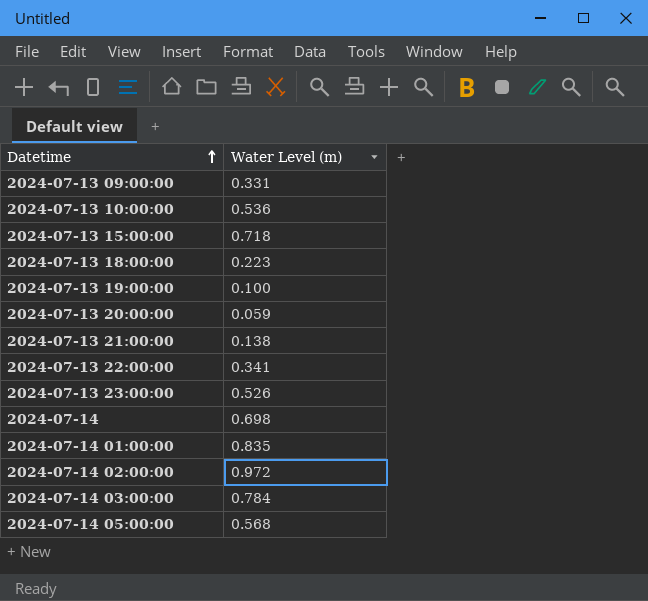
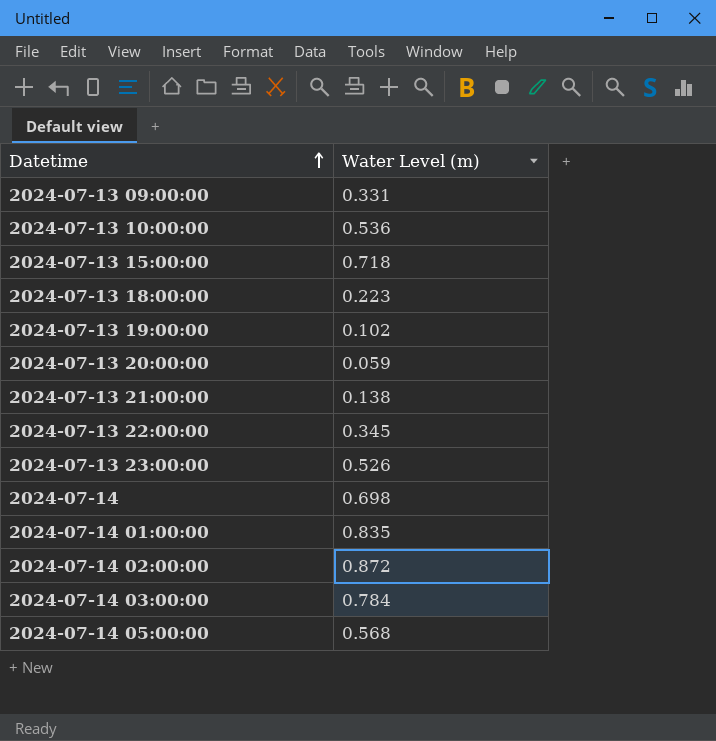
2024-07-13 19:00:00 | Water Level (m): 0.100 -> 0.102
2024-07-13 22:00:00 | Water Level (m): 0.341 -> 0.345
2024-07-14 02:00:00 | Water Level (m): 0.972 -> 0.872

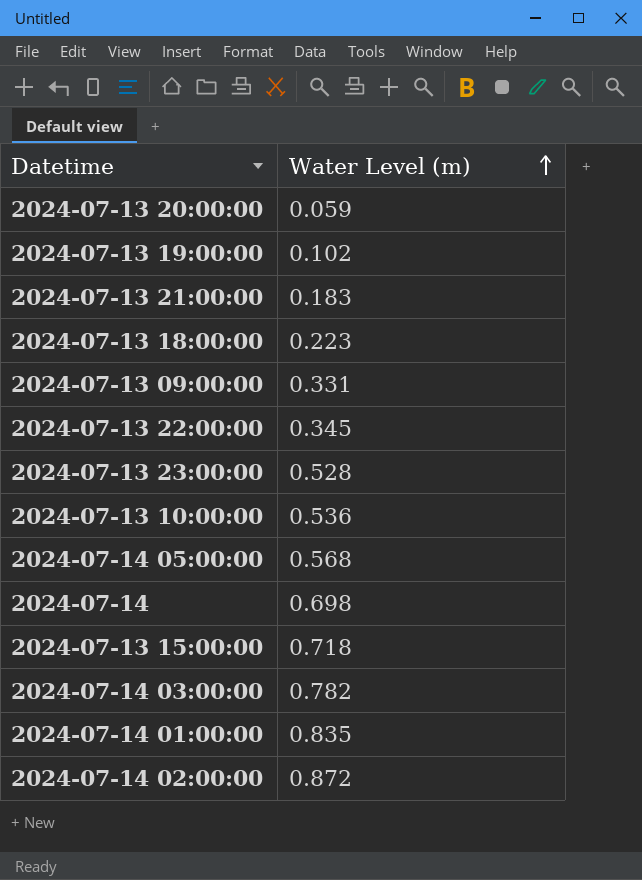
row order: Datetime ascending -> Water Level (m) ascending
2024-07-13 21:00:00 | Water Level (m): 0.138 -> 0.183
2024-07-13 23:00:00 | Water Level (m): 0.526 -> 0.528
2024-07-14 03:00:00 | Water Level (m): 0.784 -> 0.782

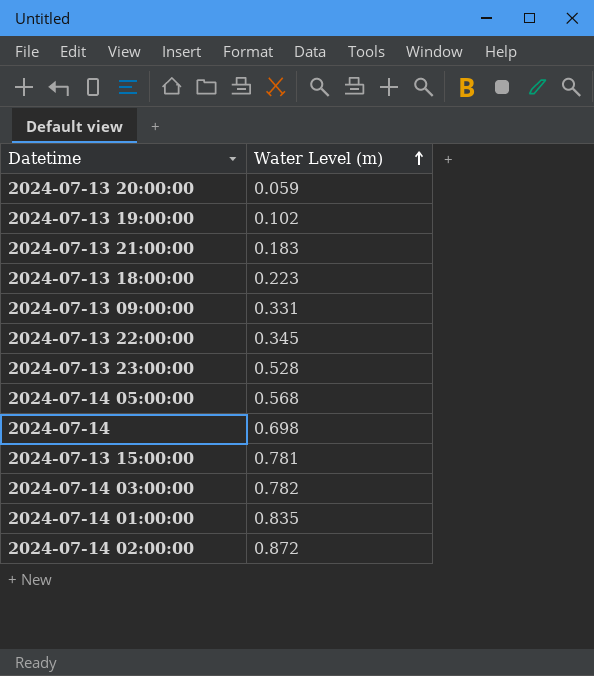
row 2024-07-13 10:00:00: 0.536 -> none
2024-07-13 15:00:00 | Water Level (m): 0.718 -> 0.781

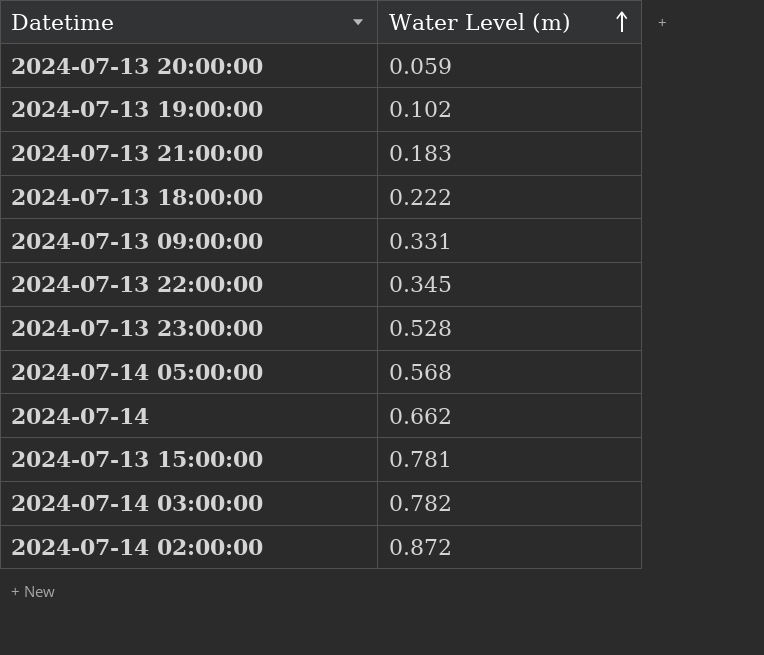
row 2024-07-14 01:00:00: 0.835 -> none
2024-07-13 18:00:00 | Water Level (m): 0.223 -> 0.222
2024-07-14 | Water Level (m): 0.698 -> 0.662

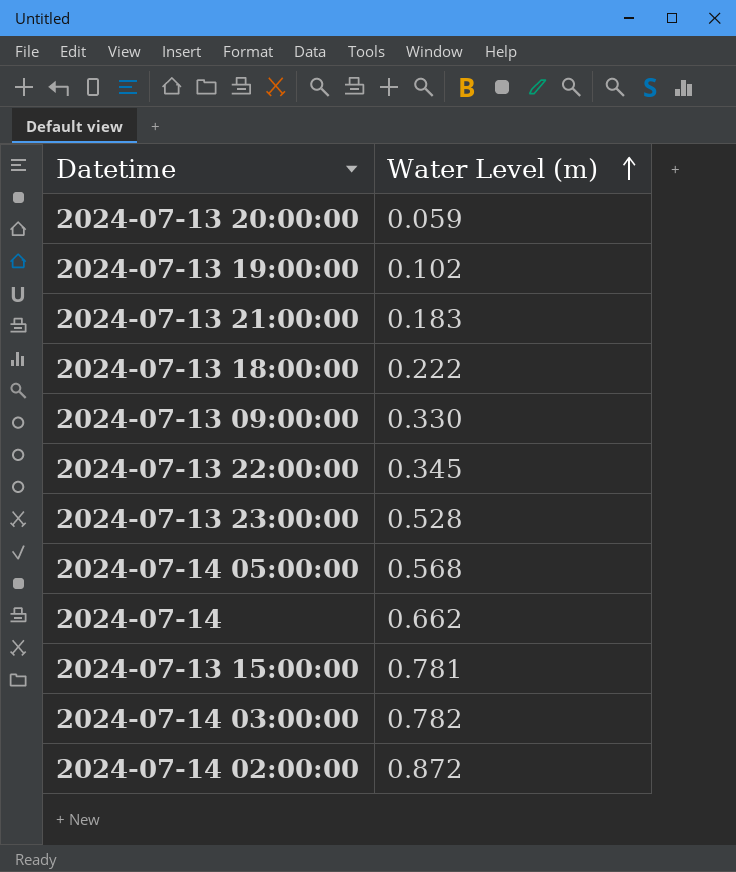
2024-07-13 09:00:00 | Water Level (m): 0.331 -> 0.330

